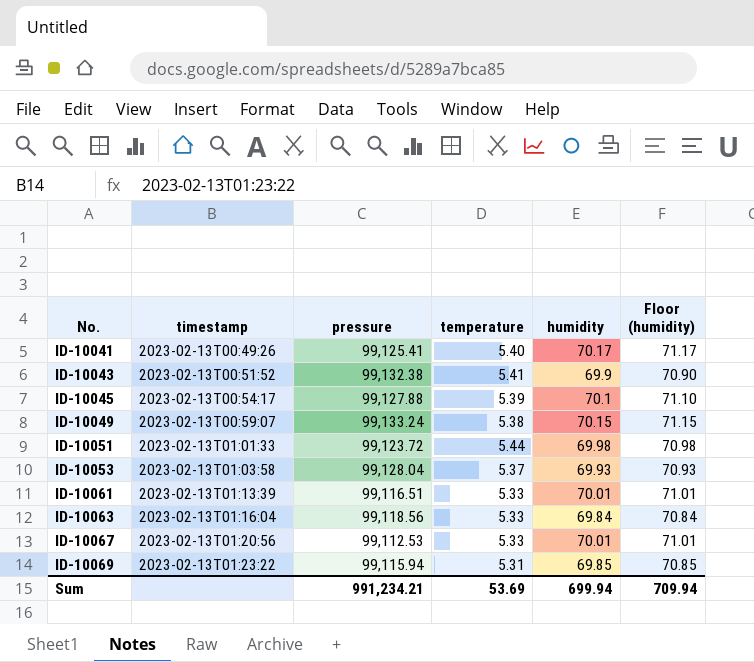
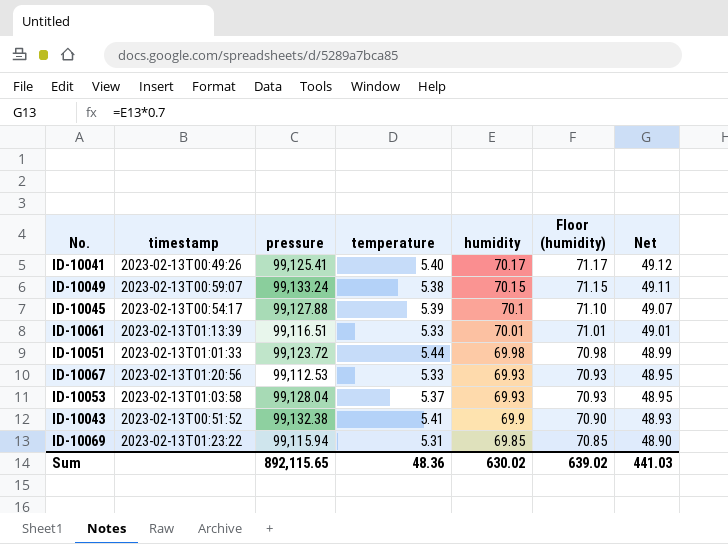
row order: No. ascending -> humidity descending
column Net | formula: none -> [humidity] * 0.7
row ID-10063: 2023-02-13T01:16:04 | 99,118.56 | 5.33 | 69.84 | 70.84 -> none
ID-10067 | humidity: 70.01 -> 69.93
ID-10067 | Floor (humidity): 71.01 -> 70.93
Sum | pressure: 991,234.21 -> 892,115.65
Sum | temperature: 53.69 -> 48.36
Sum | humidity: 699.94 -> 630.02
Sum | Floor (humidity): 709.94 -> 639.02

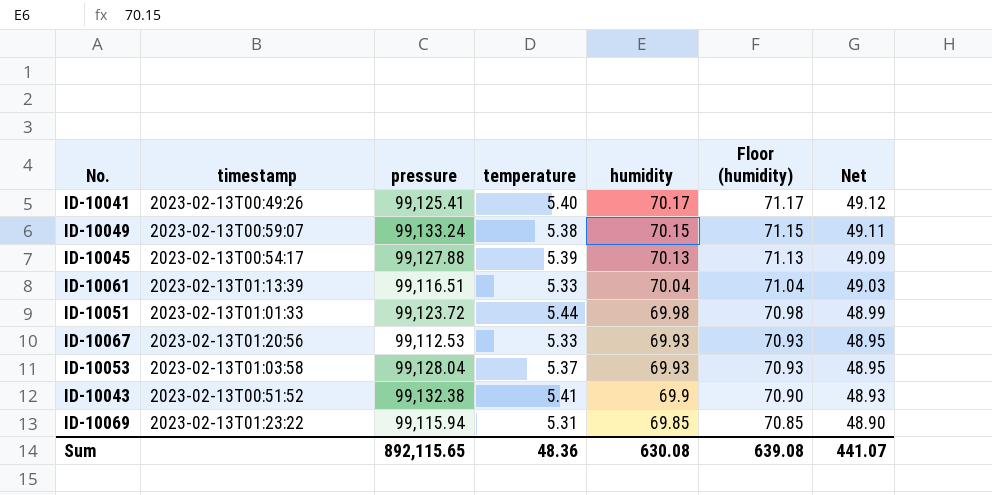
ID-10045 | humidity: 70.1 -> 70.13
ID-10045 | Floor (humidity): 71.10 -> 71.13
ID-10045 | Net: 49.07 -> 49.09
ID-10061 | humidity: 70.01 -> 70.04
ID-10061 | Floor (humidity): 71.01 -> 71.04
ID-10061 | Net: 49.01 -> 49.03
Sum | humidity: 630.02 -> 630.08
Sum | Floor (humidity): 639.02 -> 639.08
Sum | Net: 441.03 -> 441.07

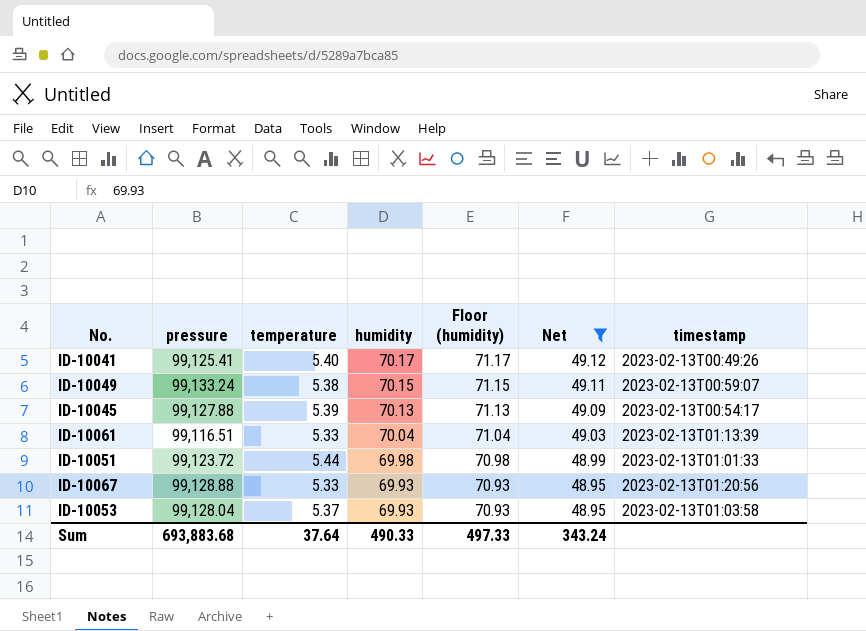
filter: none -> Net >= 48.95
column timestamp | position: 2 -> 7
ID-10067 | pressure: 99,112.53 -> 99,128.88
Sum | pressure: 892,115.65 -> 693,883.68
Sum | temperature: 48.36 -> 37.64
Sum | humidity: 630.08 -> 490.33
Sum | Floor (humidity): 639.08 -> 497.33
Sum | Net: 441.07 -> 343.24

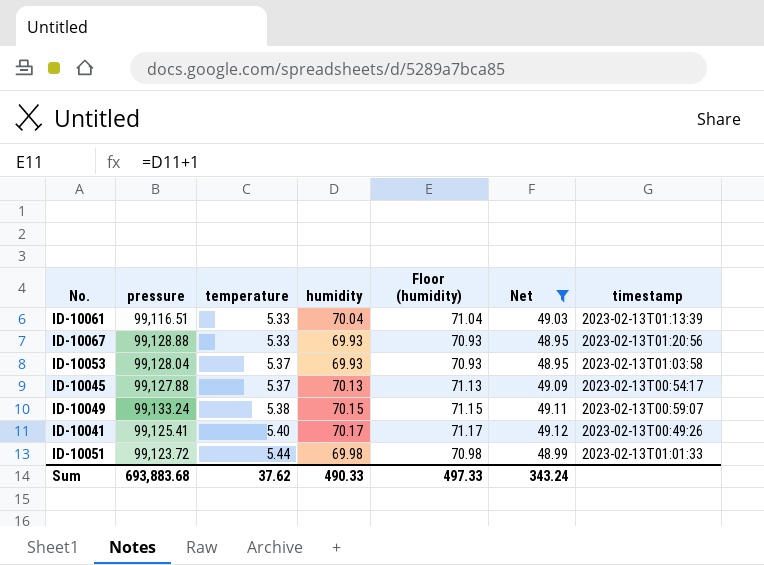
row order: humidity descending -> temperature ascending
ID-10045 | temperature: 5.39 -> 5.37
Sum | temperature: 37.64 -> 37.62

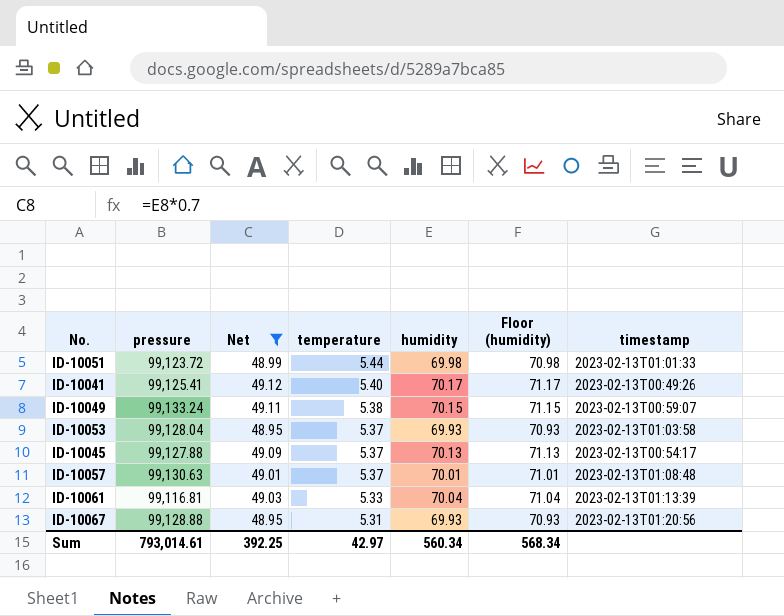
row order: temperature ascending -> temperature descending
column Net | position: 6 -> 3
row ID-10057: none -> 99,130.63 | 49.01 | 5.37 | 70.01 | 71.01 | 2023-02-13T01:08:48
ID-10061 | pressure: 99,116.51 -> 99,116.81
ID-10067 | temperature: 5.33 -> 5.31
Sum | pressure: 693,883.68 -> 793,014.61
Sum | Net: 343.24 -> 392.25
Sum | temperature: 37.62 -> 42.97
Sum | humidity: 490.33 -> 560.34
Sum | Floor (humidity): 497.33 -> 568.34

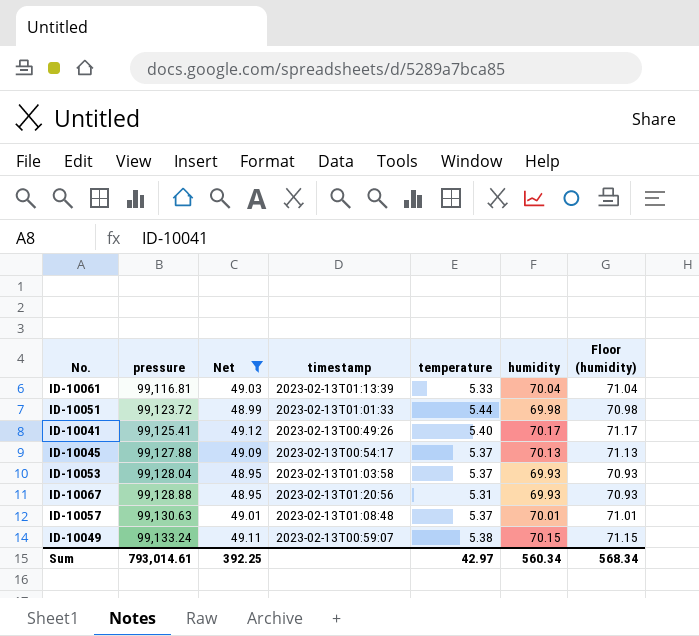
row order: temperature descending -> pressure ascending
column timestamp | position: 7 -> 4

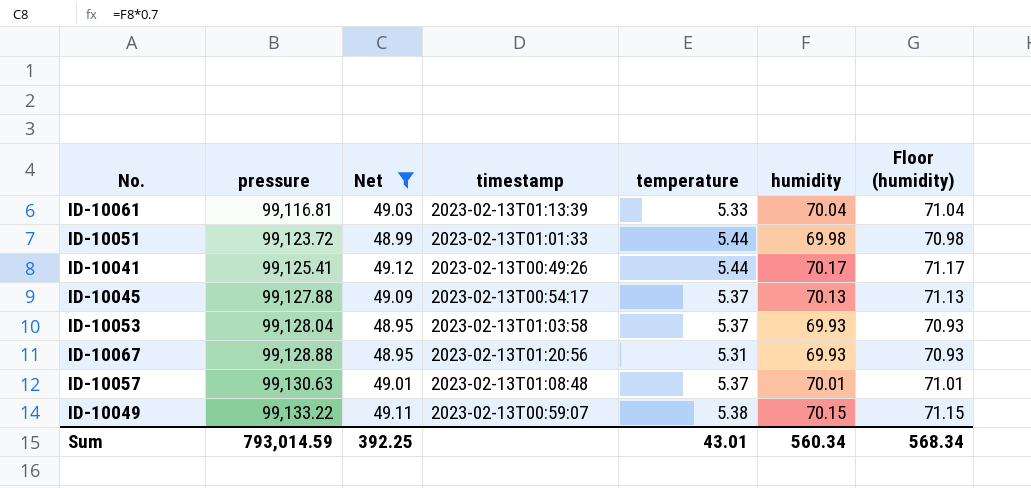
ID-10041 | temperature: 5.40 -> 5.44
ID-10049 | pressure: 99,133.24 -> 99,133.22
Sum | pressure: 793,014.61 -> 793,014.59
Sum | temperature: 42.97 -> 43.01

